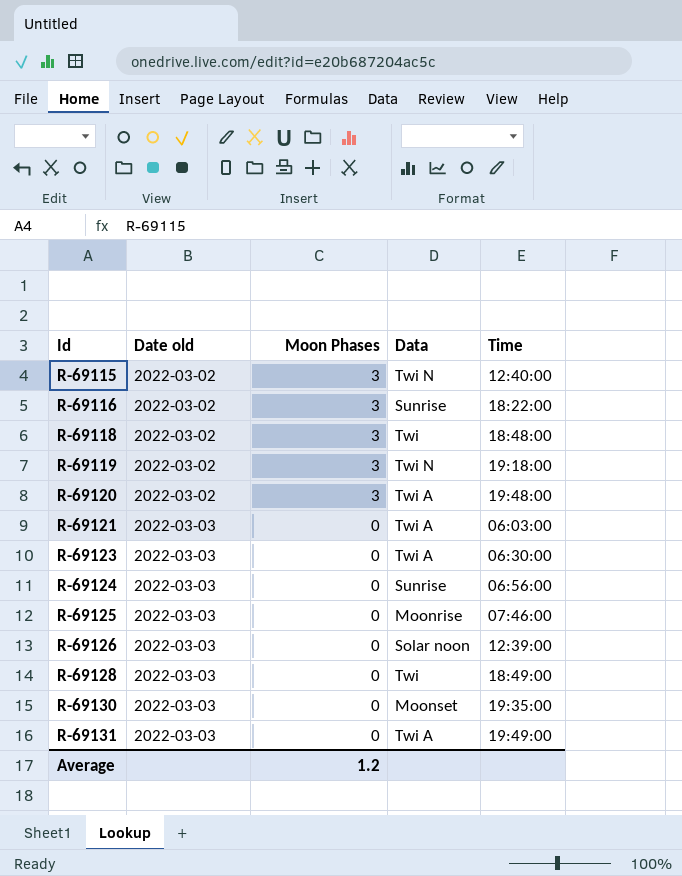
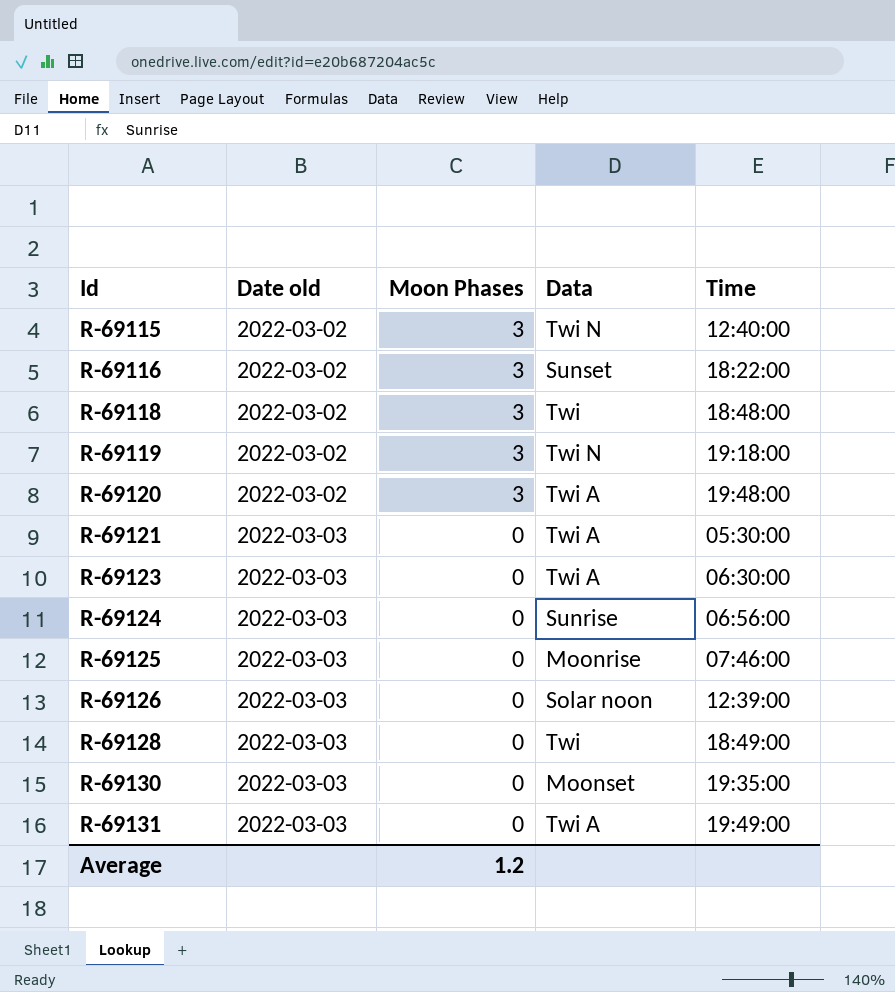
R-69116 | Data: Sunrise -> Sunset
R-69121 | Time: 06:03:00 -> 05:30:00

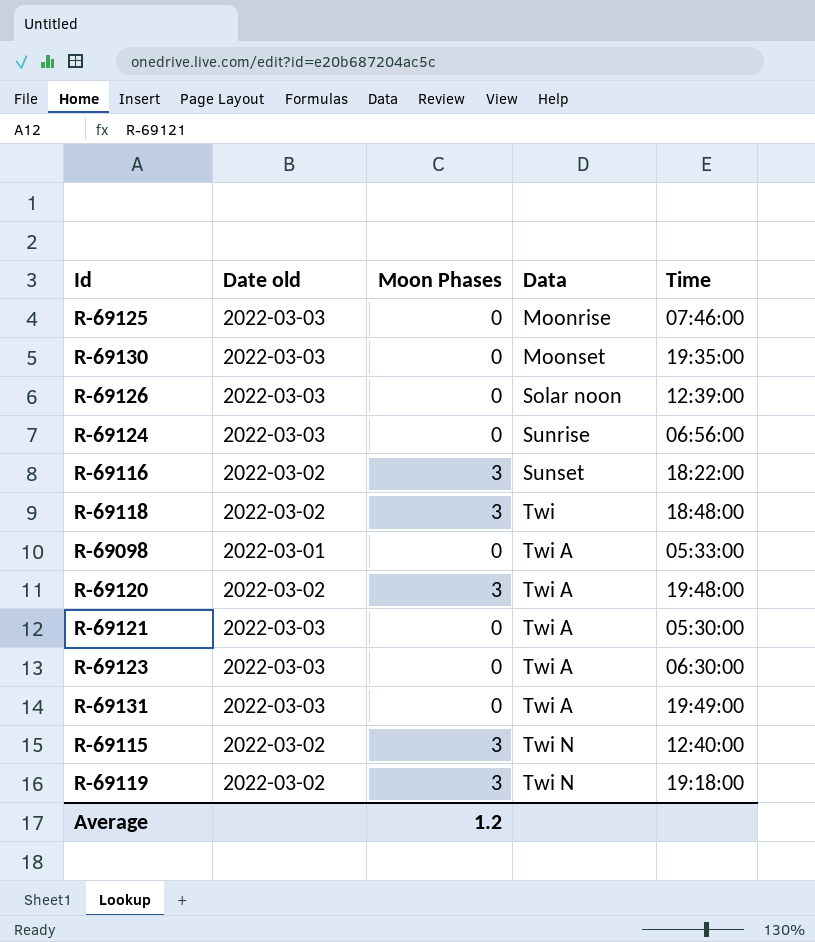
row order: Id ascending -> Data ascending
row R-69128: 2022-03-03 | 0 | Twi | 18:49:00 -> none
row R-69098: none -> 2022-03-01 | 0 | Twi A | 05:33:00

